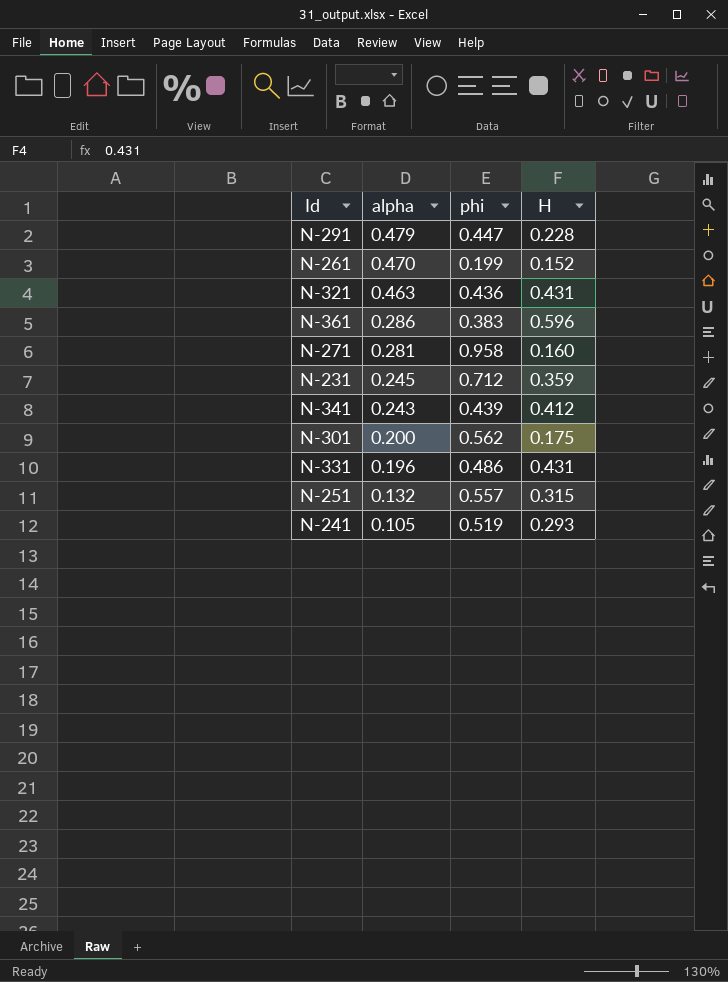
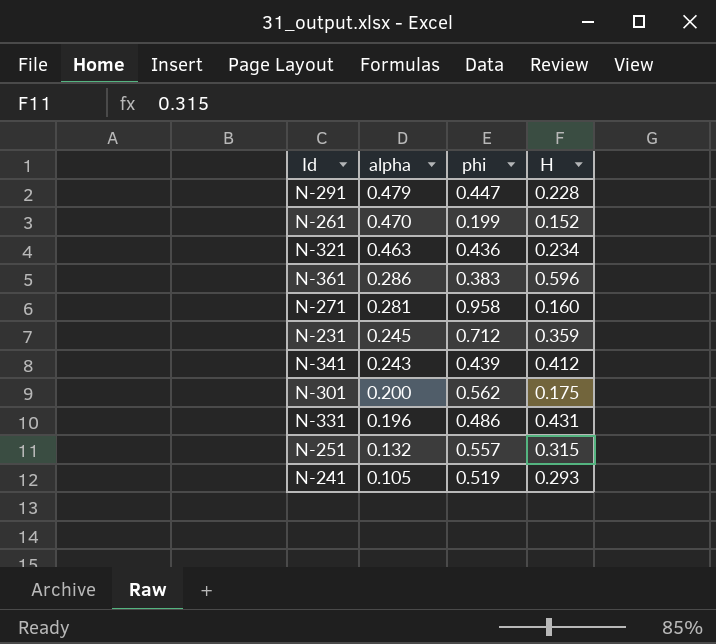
N-321 | H: 0.431 -> 0.234

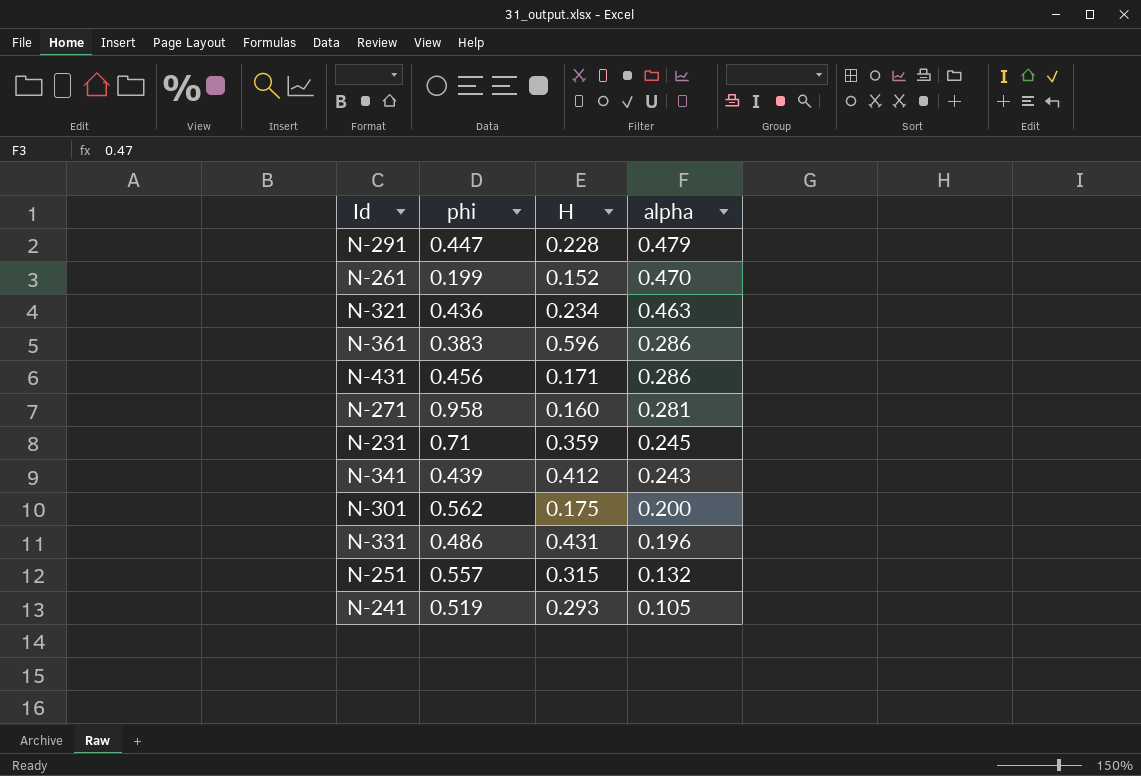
column alpha | position: 2 -> 4
row N-431: none -> 0.456 | 0.171 | 0.286
N-231 | phi: 0.712 -> 0.71

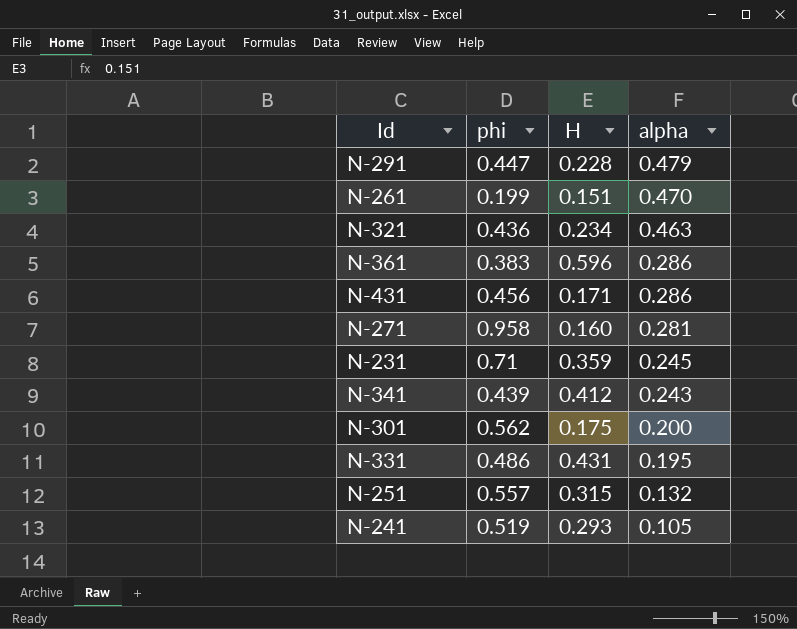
N-261 | H: 0.152 -> 0.151
N-331 | alpha: 0.196 -> 0.195

